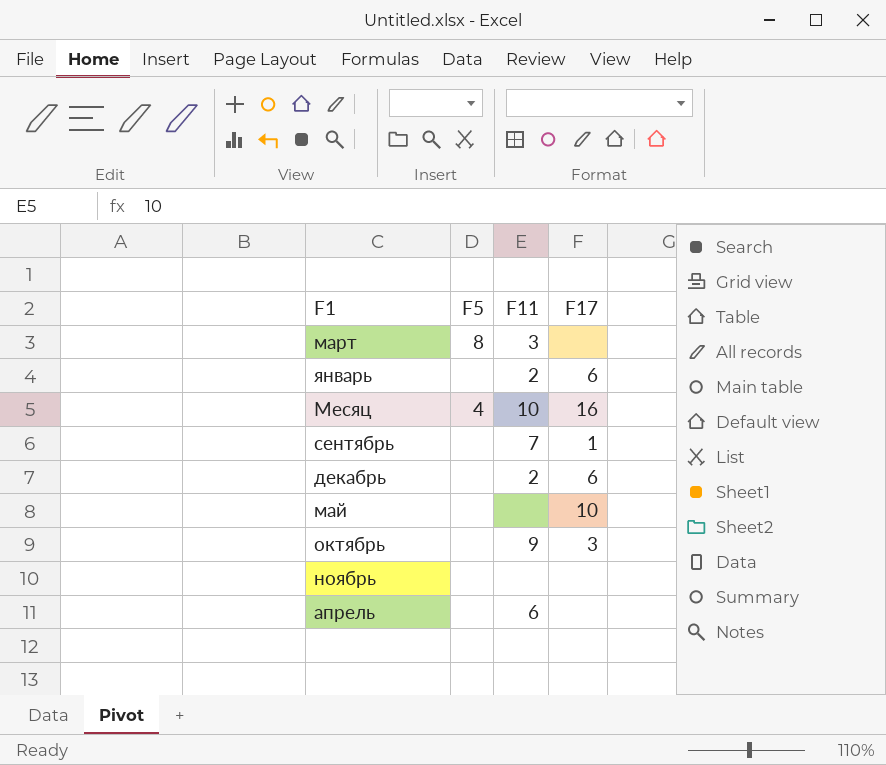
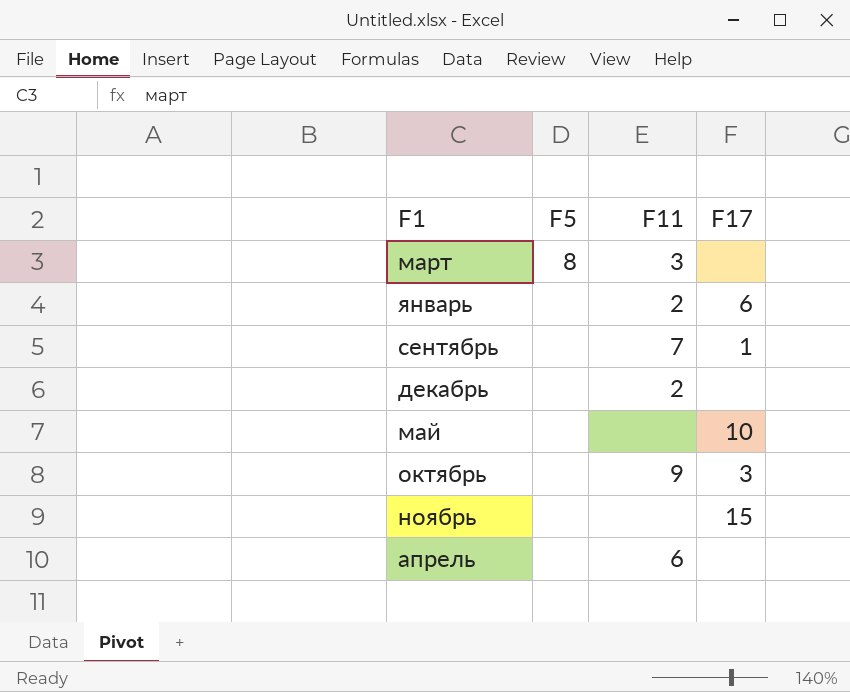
row Месяц: 4 | 10 | 16 -> none
декабрь | F17: 6 -> none
ноябрь | F17: none -> 15

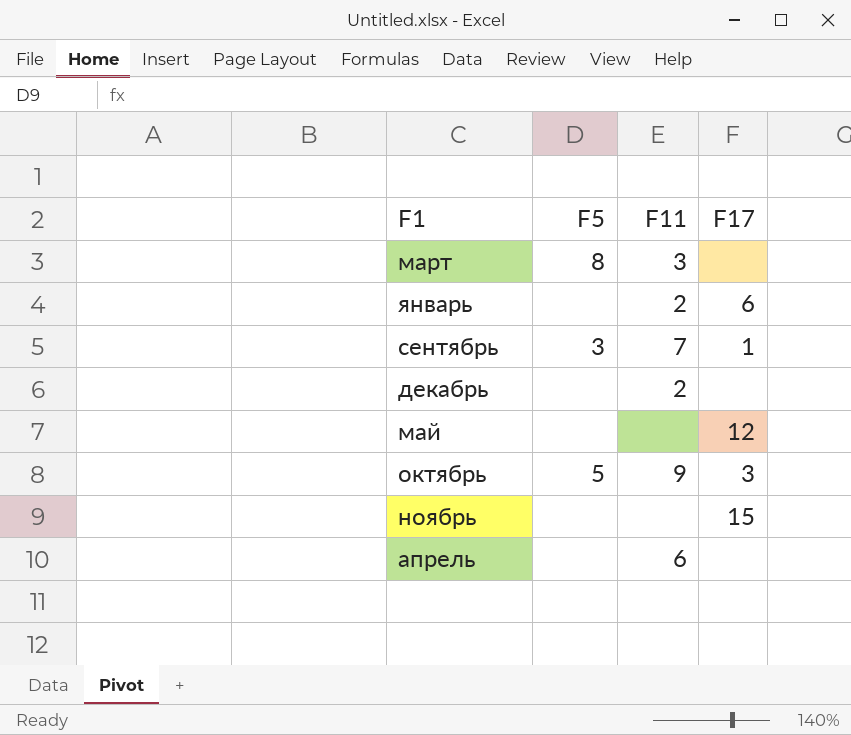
сентябрь | F5: none -> 3
май | F17: 10 -> 12
октябрь | F5: none -> 5

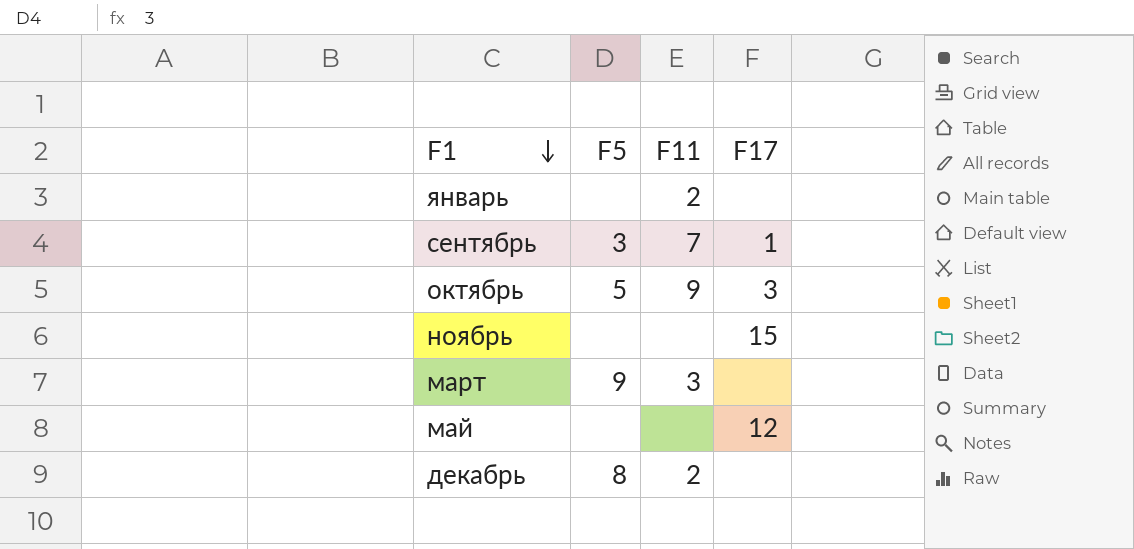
row order: none -> F1 descending
row апрель: none | 6 | none -> none
январь | F17: 6 -> none
март | F5: 8 -> 9
декабрь | F5: none -> 8

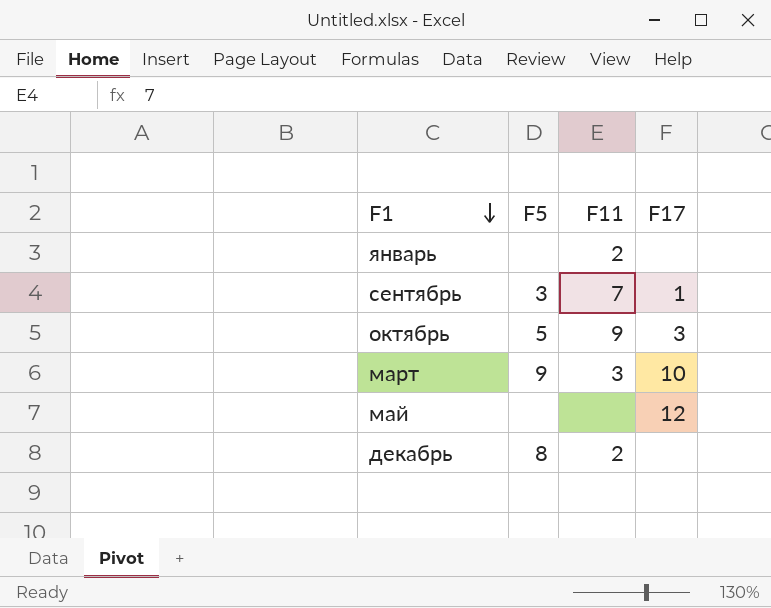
row ноябрь: none | none | 15 -> none
март | F17: none -> 10

